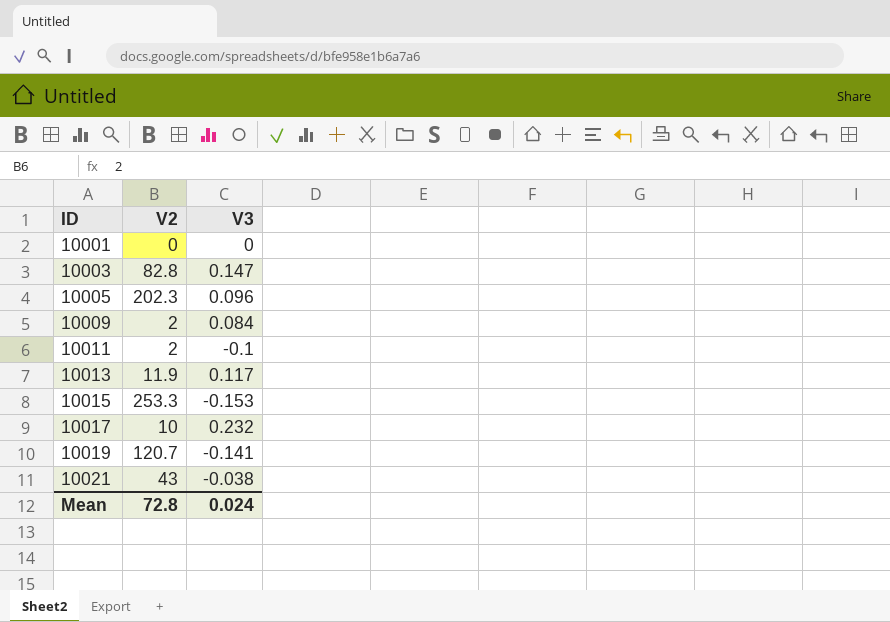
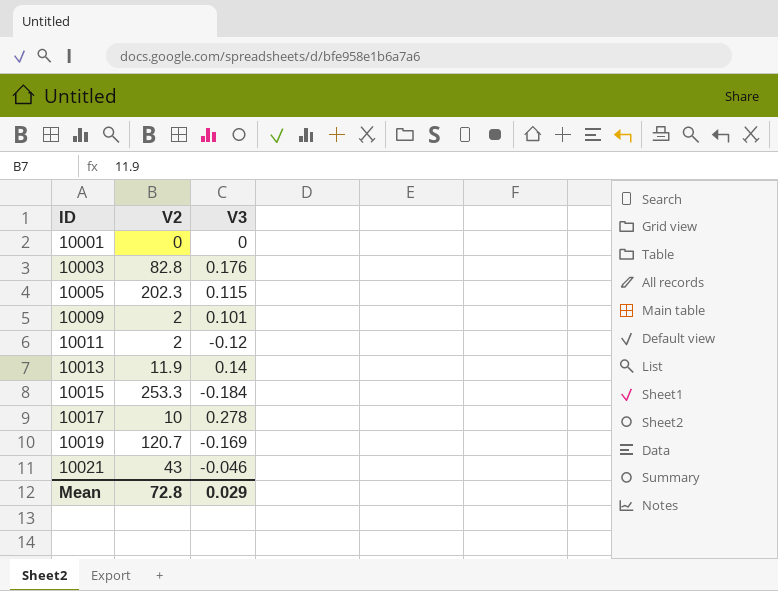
10003 | V3: 0.147 -> 0.176
10005 | V3: 0.096 -> 0.115
10009 | V3: 0.084 -> 0.101
10011 | V3: -0.1 -> -0.12
10013 | V3: 0.117 -> 0.14
10015 | V3: -0.153 -> -0.184
10017 | V3: 0.232 -> 0.278
10019 | V3: -0.141 -> -0.169
10021 | V3: -0.038 -> -0.046
Mean | V3: 0.024 -> 0.029

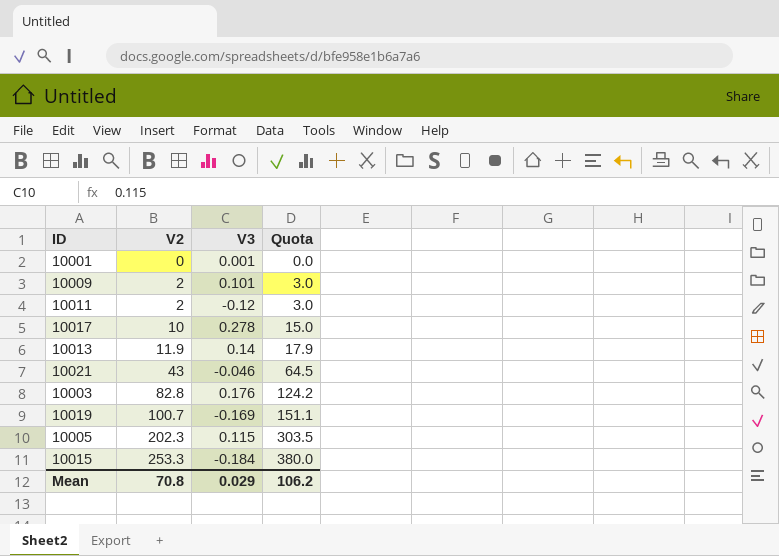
row order: ID ascending -> V2 ascending
column Quota | formula: none -> [V2] * 1.5
10001 | V3: 0 -> 0.001
10019 | V2: 120.7 -> 100.7
Mean | V2: 72.8 -> 70.8

